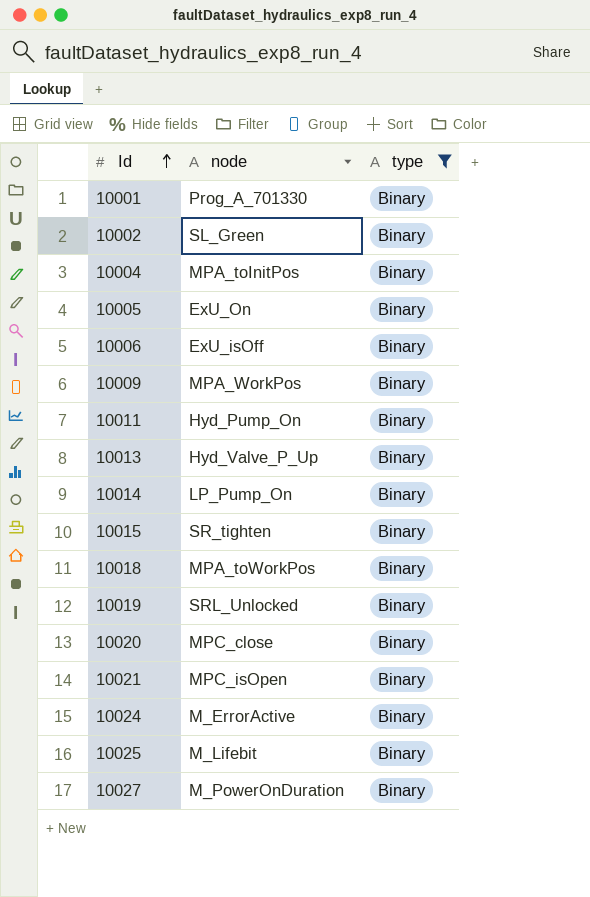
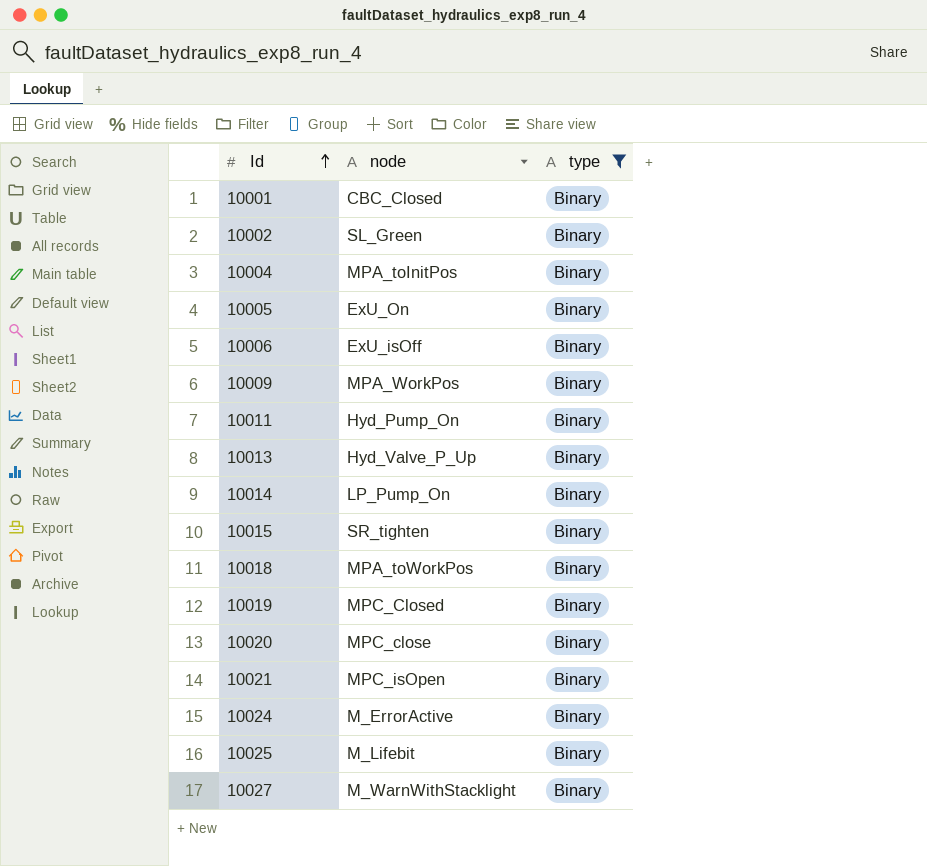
10001 | node: Prog_A_701330 -> CBC_Closed
10019 | node: SRL_Unlocked -> MPC_Closed
10027 | node: M_PowerOnDuration -> M_WarnWithStacklight

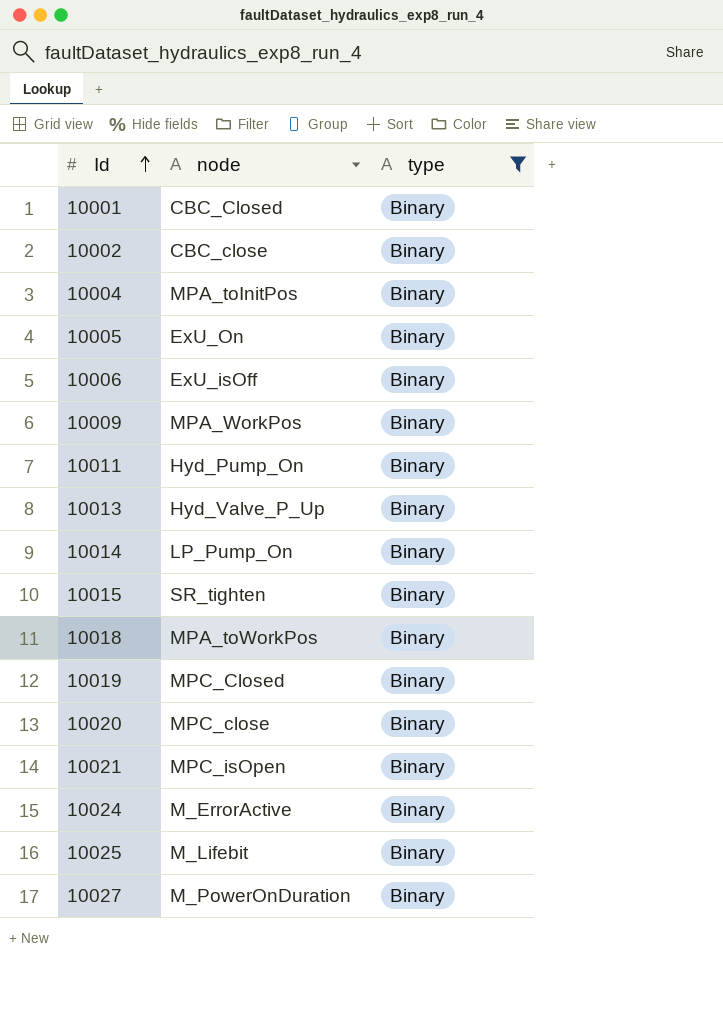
10002 | node: SL_Green -> CBC_close
10027 | node: M_WarnWithStacklight -> M_PowerOnDuration

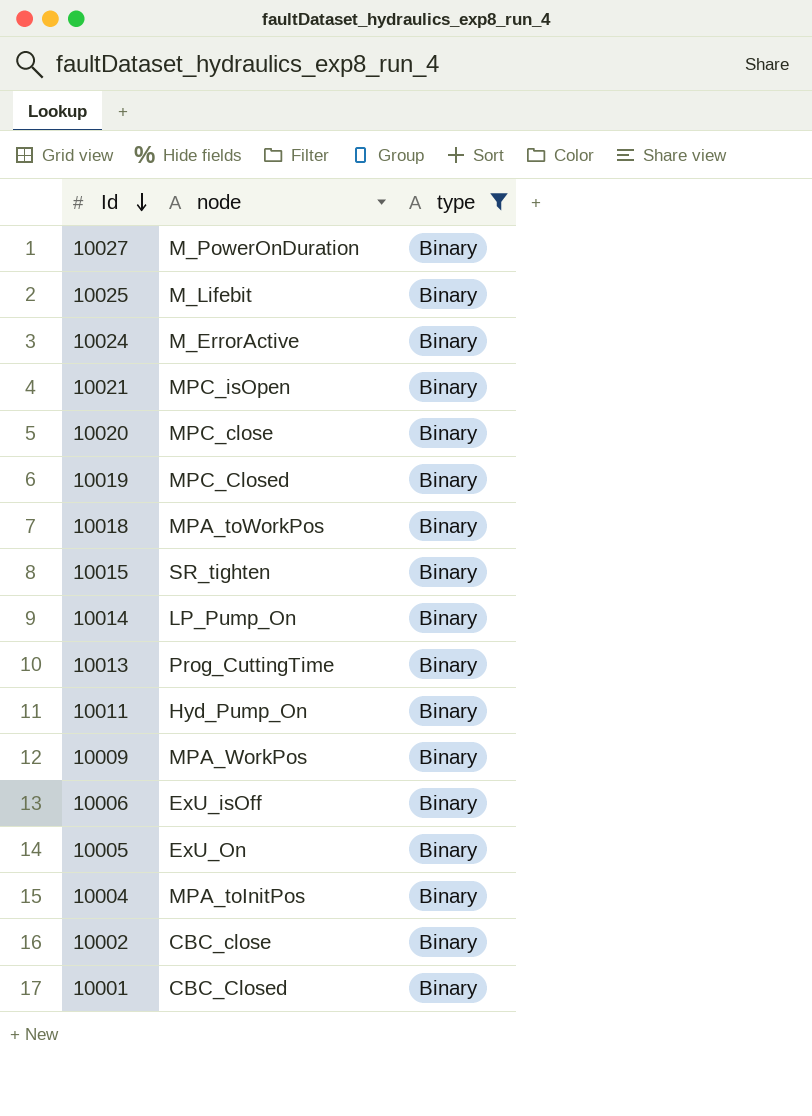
row order: Id ascending -> Id descending
10013 | node: Hyd_Valve_P_Up -> Prog_CuttingTime

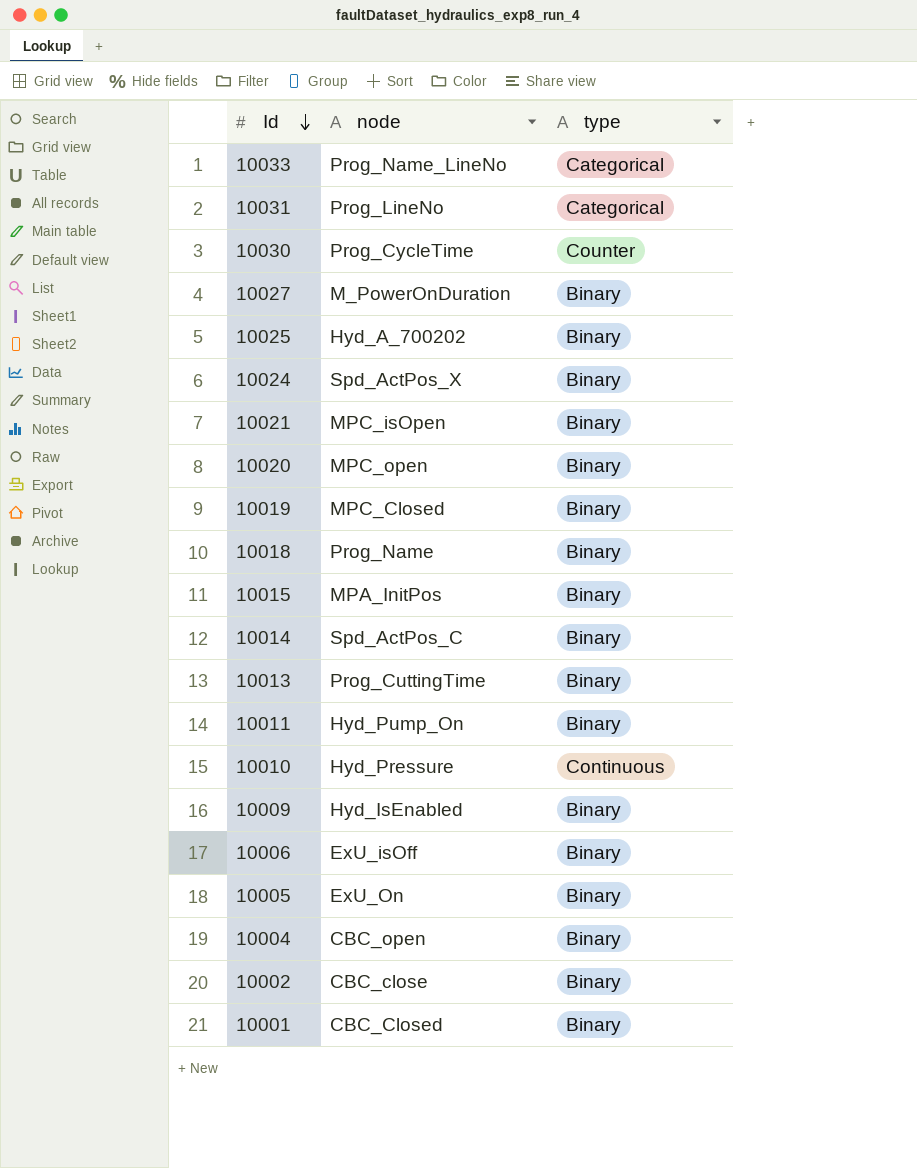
filter: type = Binary -> none
10025 | node: M_Lifebit -> Hyd_A_700202
10024 | node: M_ErrorActive -> Spd_ActPos_X
10020 | node: MPC_close -> MPC_open
10018 | node: MPA_toWorkPos -> Prog_Name
10015 | node: SR_tighten -> MPA_InitPos
10014 | node: LP_Pump_On -> Spd_ActPos_C
10009 | node: MPA_WorkPos -> Hyd_IsEnabled
10004 | node: MPA_toInitPos -> CBC_open

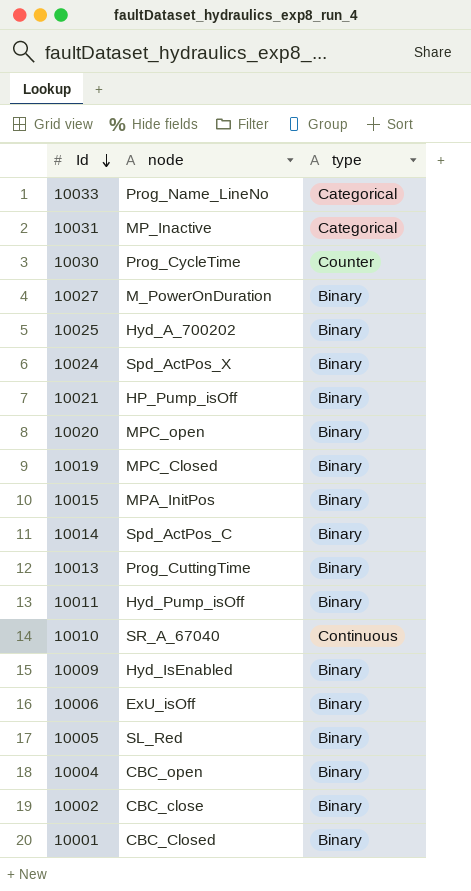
row 10018: Prog_Name | Binary -> none
10031 | node: Prog_LineNo -> MP_Inactive
10021 | node: MPC_isOpen -> HP_Pump_isOff
10011 | node: Hyd_Pump_On -> Hyd_Pump_isOff
10010 | node: Hyd_Pressure -> SR_A_67040
10005 | node: ExU_On -> SL_Red

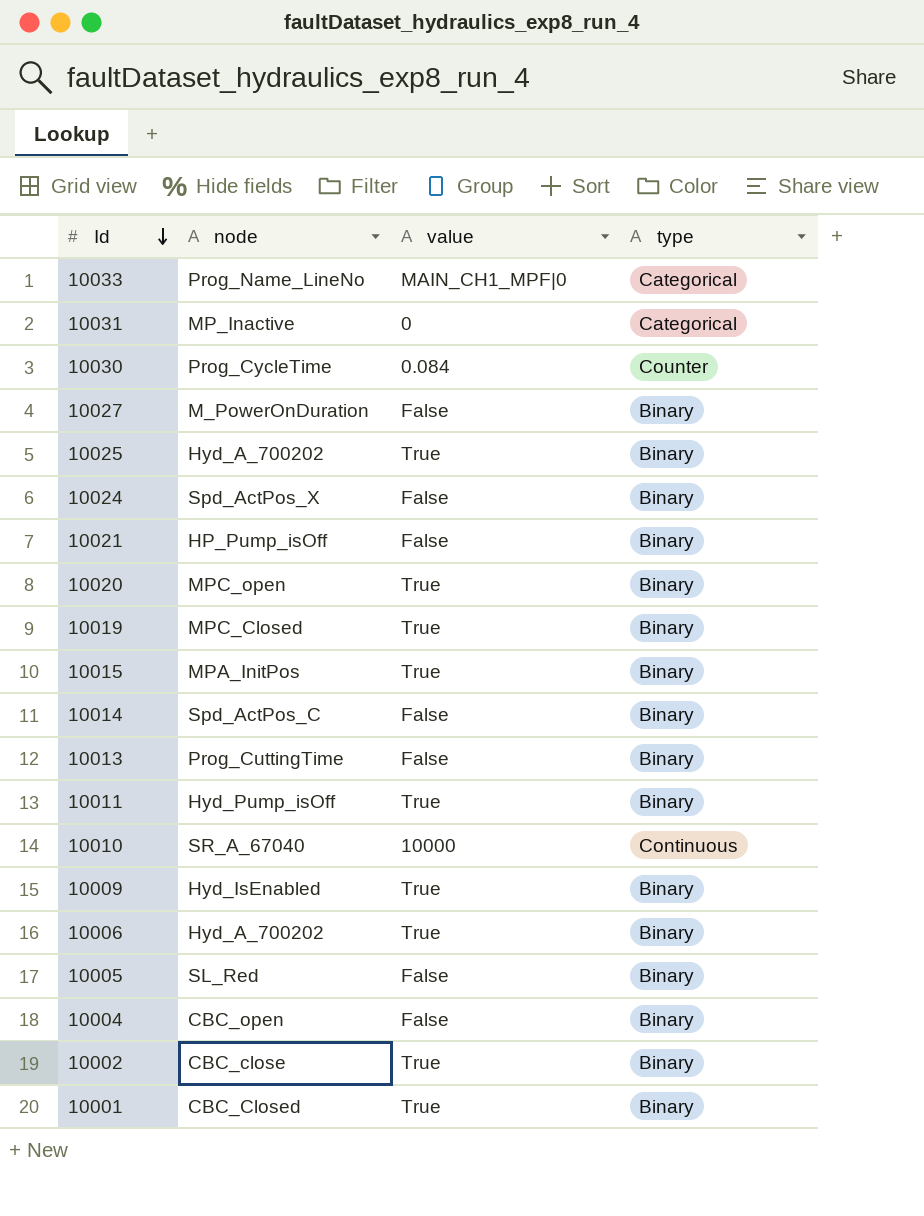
column value | position: none -> 3
10006 | node: ExU_isOff -> Hyd_A_700202

